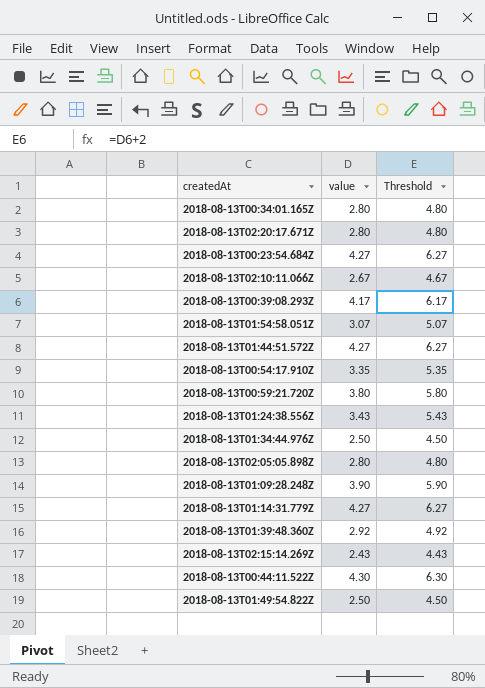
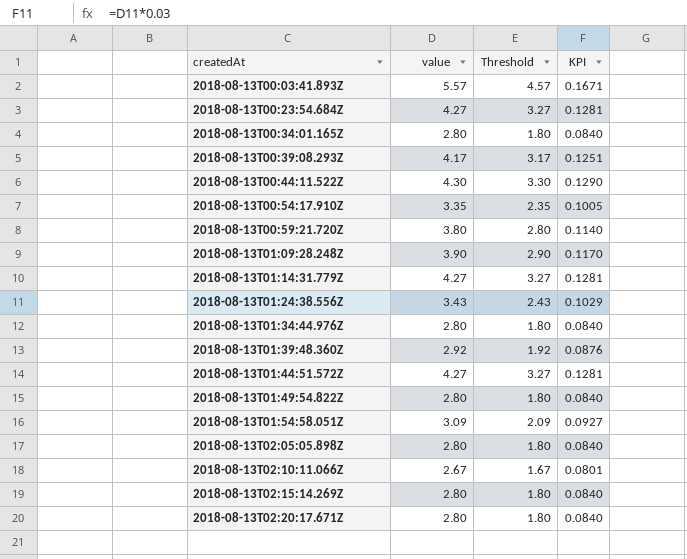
row order: none -> createdAt ascending
column Threshold | formula: [value] + 2 -> [value] - 1
column KPI | formula: none -> [value] * 0.03
row 2018-08-13T00:03:41.893Z: none -> 5.57 | 4.57 | 0.1671
2018-08-13T01:34:44.976Z | value: 2.50 -> 2.80
2018-08-13T01:49:54.822Z | value: 2.50 -> 2.80
2018-08-13T01:54:58.051Z | value: 3.07 -> 3.09
2018-08-13T02:15:14.269Z | value: 2.43 -> 2.80

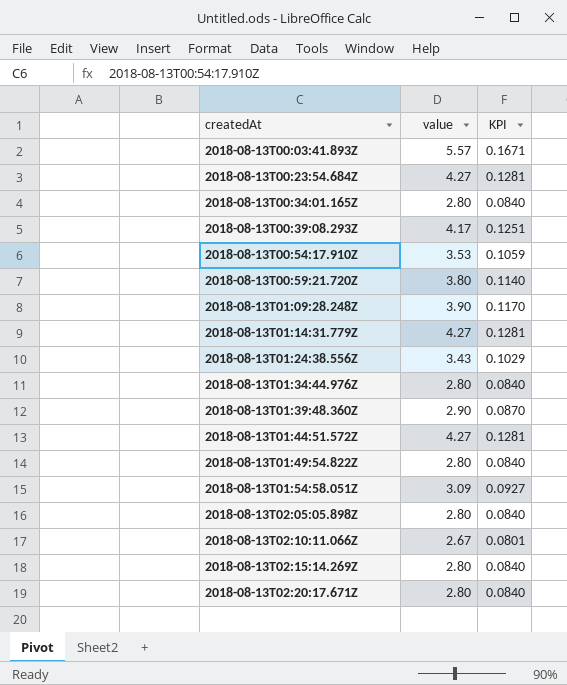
column Threshold | formula: [value] - 1 -> none
row 2018-08-13T00:44:11.522Z: 4.30 | 3.30 | 0.1290 -> none
2018-08-13T00:54:17.910Z | value: 3.35 -> 3.53
2018-08-13T00:54:17.910Z | KPI: 0.1005 -> 0.1059
2018-08-13T01:39:48.360Z | value: 2.92 -> 2.90
2018-08-13T01:39:48.360Z | KPI: 0.0876 -> 0.0870

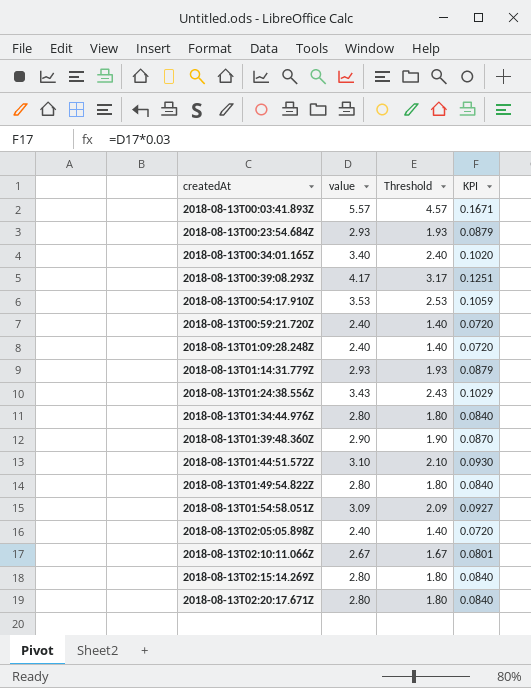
column Threshold | formula: none -> [value] - 1
2018-08-13T00:23:54.684Z | value: 4.27 -> 2.93
2018-08-13T00:23:54.684Z | KPI: 0.1281 -> 0.0879
2018-08-13T00:34:01.165Z | value: 2.80 -> 3.40
2018-08-13T00:34:01.165Z | KPI: 0.0840 -> 0.1020
2018-08-13T00:59:21.720Z | value: 3.80 -> 2.40
2018-08-13T00:59:21.720Z | KPI: 0.1140 -> 0.0720
2018-08-13T01:09:28.248Z | value: 3.90 -> 2.40
2018-08-13T01:09:28.248Z | KPI: 0.1170 -> 0.0720
2018-08-13T01:14:31.779Z | value: 4.27 -> 2.93
2018-08-13T01:14:31.779Z | KPI: 0.1281 -> 0.0879
2018-08-13T01:44:51.572Z | value: 4.27 -> 3.10
2018-08-13T01:44:51.572Z | KPI: 0.1281 -> 0.0930
2018-08-13T02:05:05.898Z | value: 2.80 -> 2.40
2018-08-13T02:05:05.898Z | KPI: 0.0840 -> 0.0720

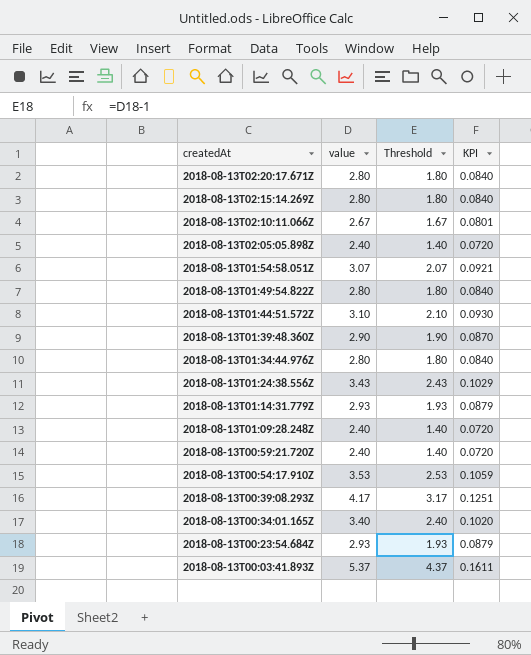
row order: createdAt ascending -> createdAt descending
2018-08-13T01:54:58.051Z | value: 3.09 -> 3.07
2018-08-13T01:54:58.051Z | Threshold: 2.09 -> 2.07
2018-08-13T01:54:58.051Z | KPI: 0.0927 -> 0.0921
2018-08-13T00:03:41.893Z | value: 5.57 -> 5.37
2018-08-13T00:03:41.893Z | Threshold: 4.57 -> 4.37
2018-08-13T00:03:41.893Z | KPI: 0.1671 -> 0.1611

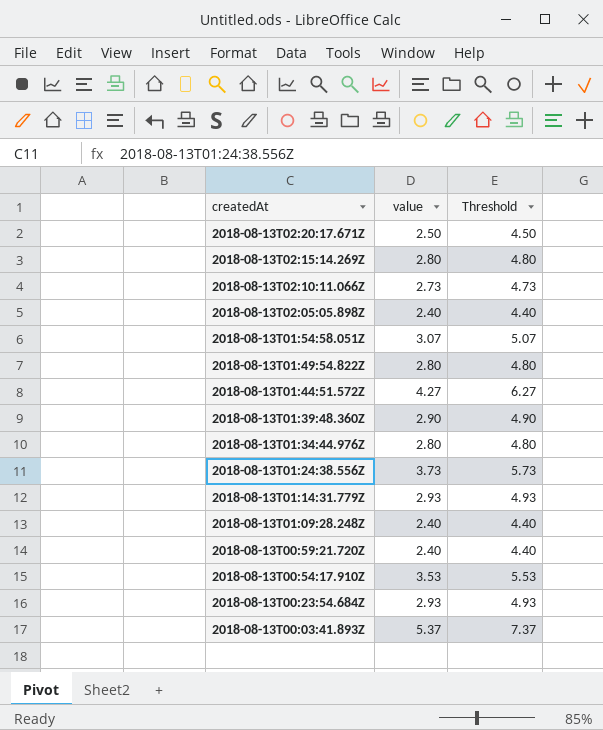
column KPI | formula: [value] * 0.03 -> none
column Threshold | formula: [value] - 1 -> [value] + 2
row 2018-08-13T00:39:08.293Z: 4.17 | 3.17 | 0.1251 -> none
row 2018-08-13T00:34:01.165Z: 3.40 | 2.40 | 0.1020 -> none
2018-08-13T02:20:17.671Z | value: 2.80 -> 2.50
2018-08-13T02:10:11.066Z | value: 2.67 -> 2.73
2018-08-13T01:44:51.572Z | value: 3.10 -> 4.27
2018-08-13T01:24:38.556Z | value: 3.43 -> 3.73

